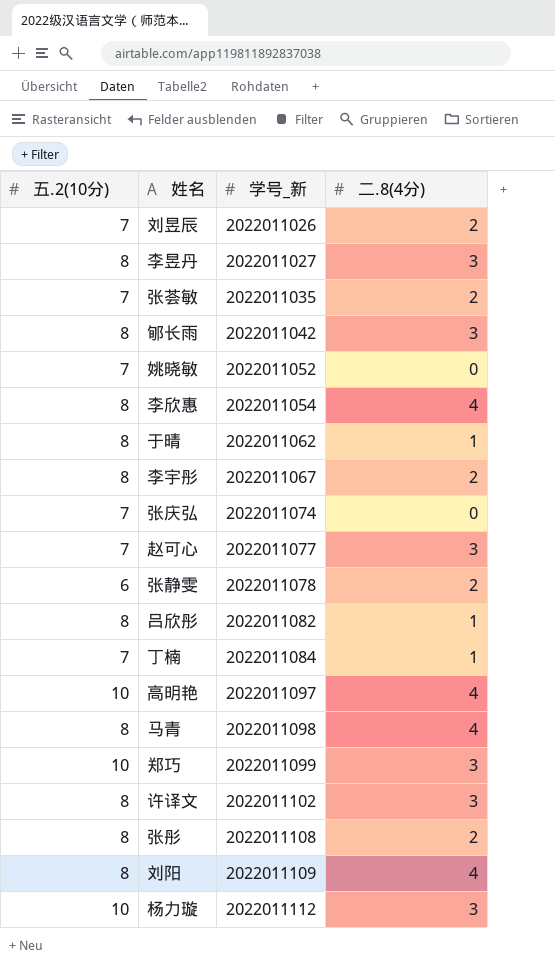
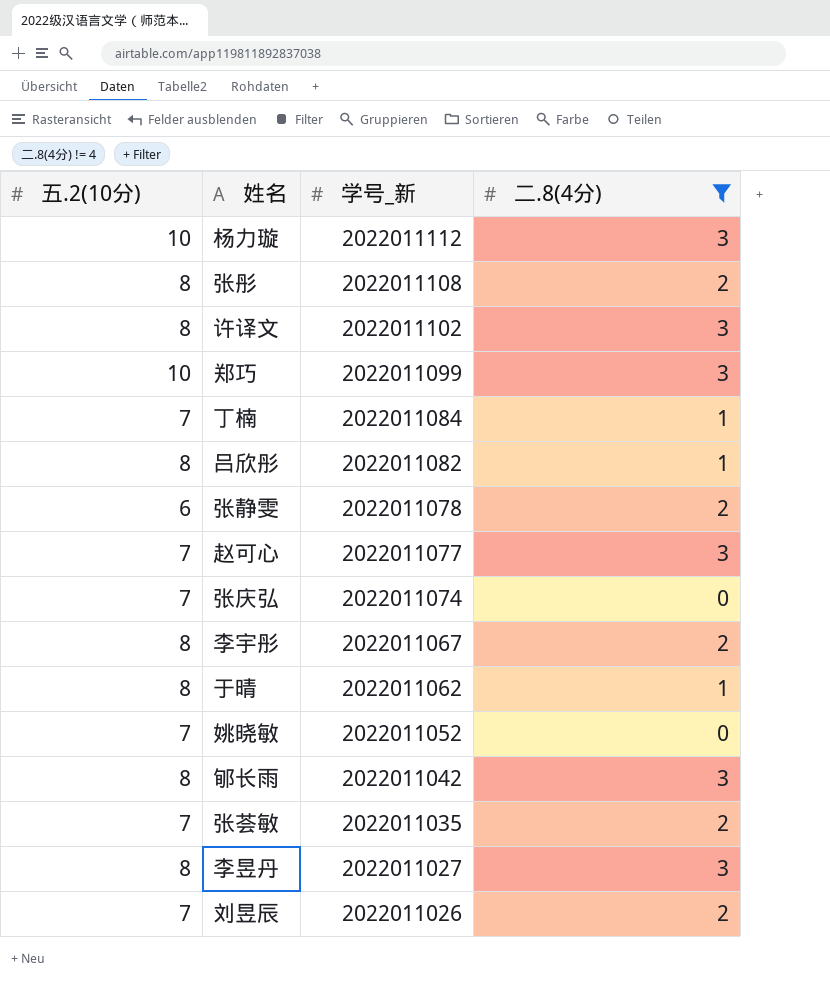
filter: none -> 二.8(4分) != 4
row order: 学号_新 ascending -> 学号_新 descending

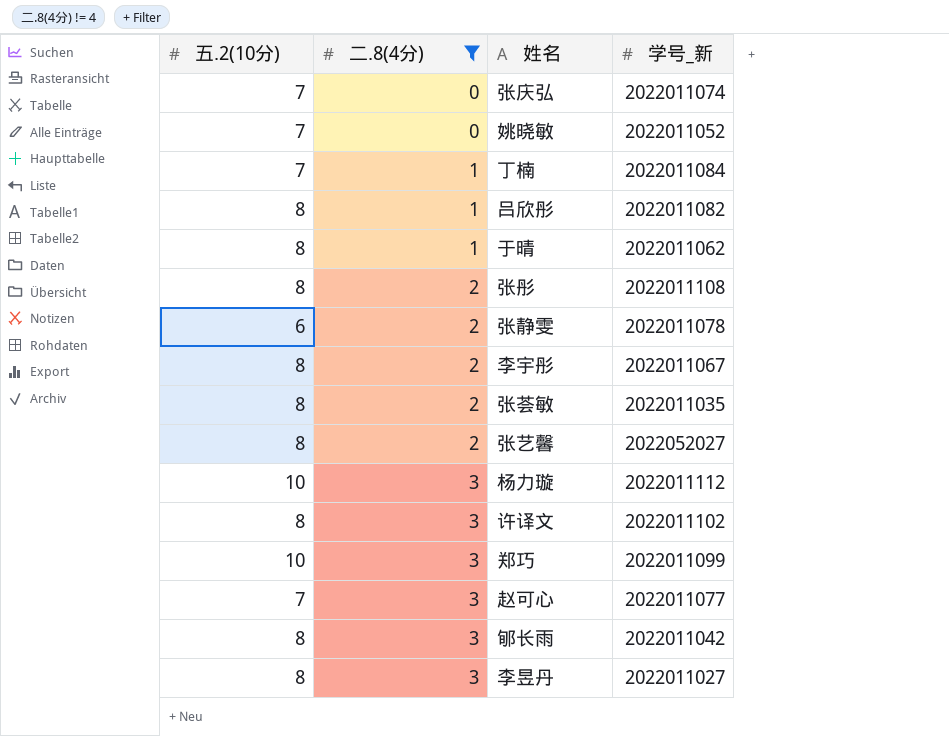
row order: 学号_新 descending -> 二.8(4分) ascending
column 二.8(4分) | position: 4 -> 2
row 刘昱辰: 7 | 2022011026 | 2 -> none
张荟敏 | 五.2(10分): 7 -> 8
row 张艺馨: none -> 8 | 2 | 2022052027

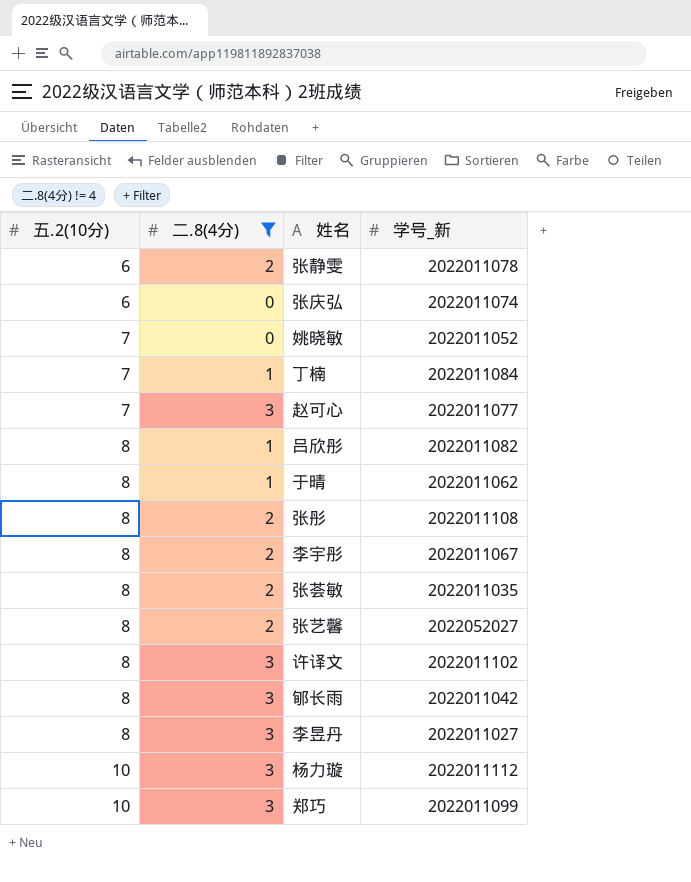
row order: 二.8(4分) ascending -> 五.2(10分) ascending
张庆弘 | 五.2(10分): 7 -> 6

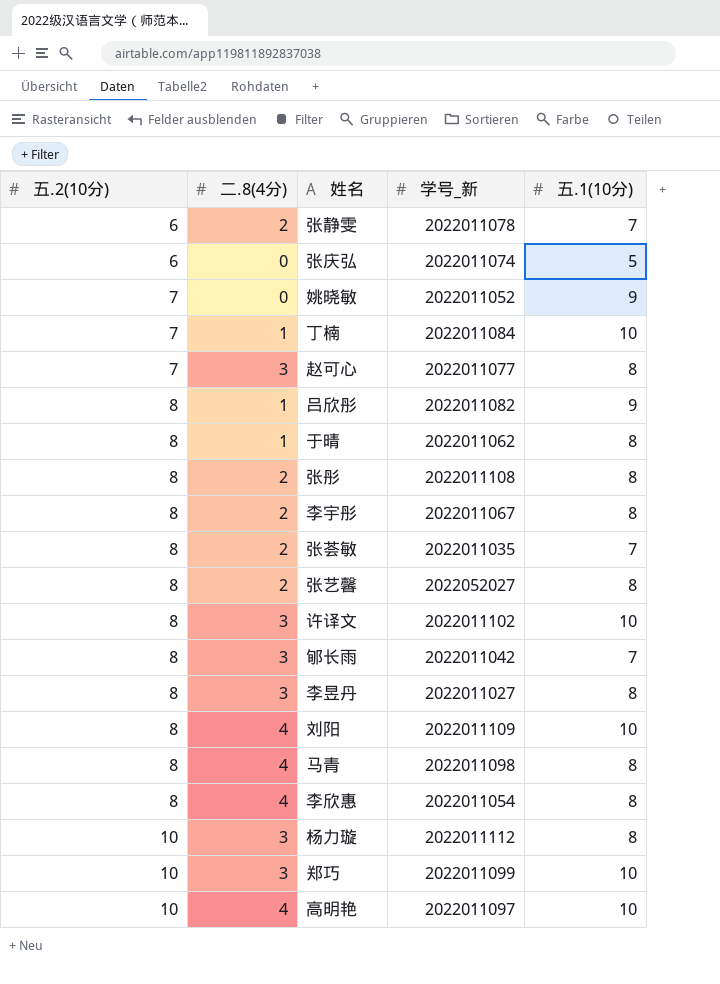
filter: 二.8(4分) != 4 -> none
column 五.1(10分) | position: none -> 5

